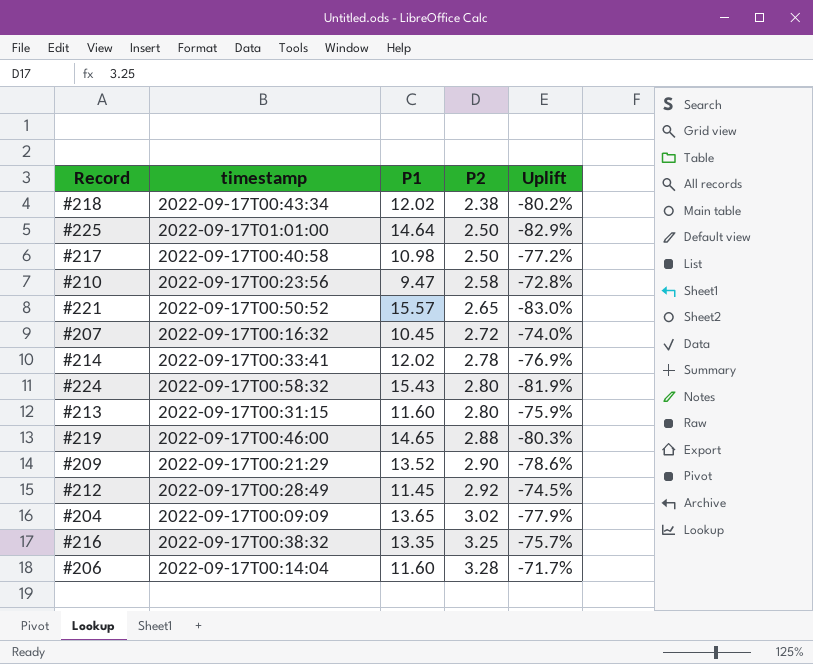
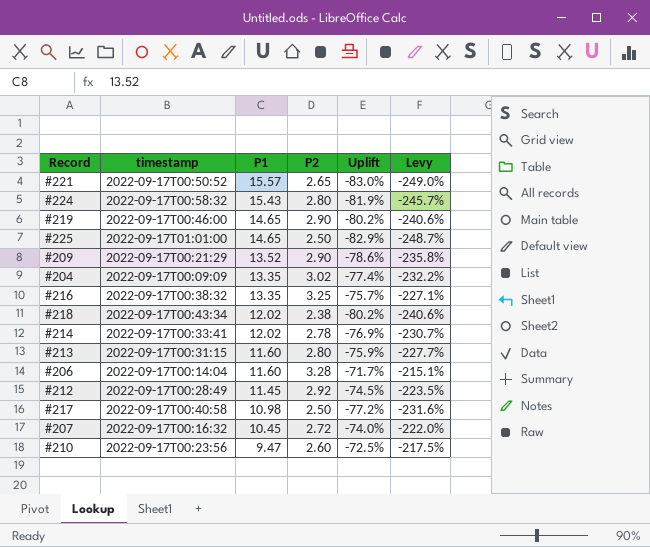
row order: P2 ascending -> P1 descending
column Levy | formula: none -> [Uplift] * 3
#219 | P2: 2.88 -> 2.90
#219 | Uplift: -80.3% -> -80.2%
#225 | P1: 14.64 -> 14.65
#204 | P1: 13.65 -> 13.35
#204 | Uplift: -77.9% -> -77.4%
#210 | P2: 2.58 -> 2.60
#210 | Uplift: -72.8% -> -72.5%

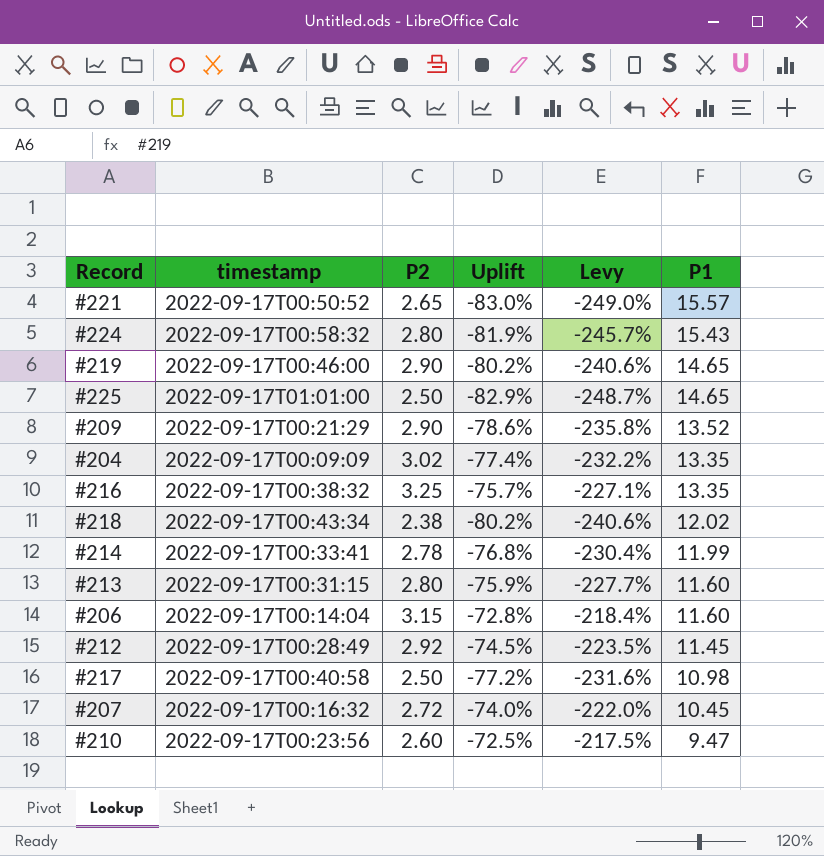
column P1 | position: 3 -> 6
#214 | Uplift: -76.9% -> -76.8%
#214 | Levy: -230.7% -> -230.4%
#214 | P1: 12.02 -> 11.99
#206 | P2: 3.28 -> 3.15
#206 | Uplift: -71.7% -> -72.8%
#206 | Levy: -215.1% -> -218.4%

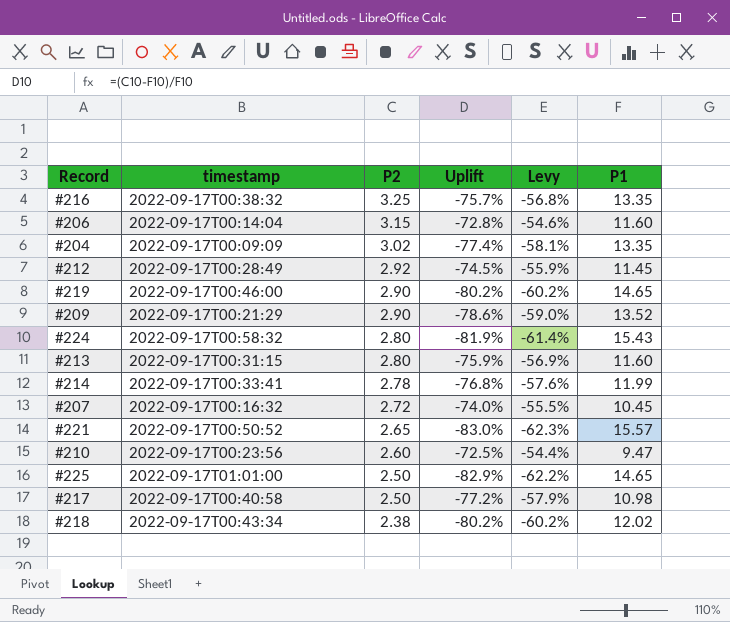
row order: P1 descending -> P2 descending
column Levy | formula: [Uplift] * 3 -> [Uplift] * 0.75

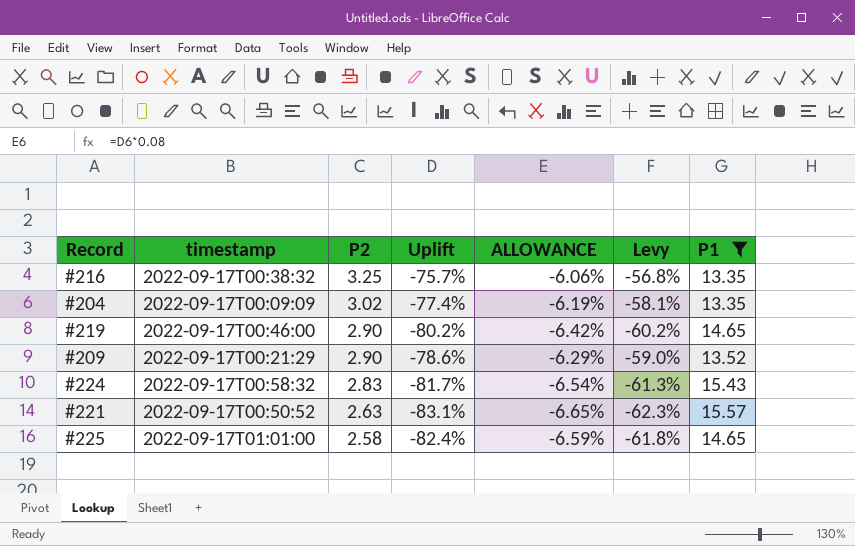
filter: none -> P1 >= 13.35
column ALLOWANCE | formula: none -> [Uplift] * 0.08
#224 | P2: 2.80 -> 2.83
#224 | Uplift: -81.9% -> -81.7%
#224 | Levy: -61.4% -> -61.3%
#221 | P2: 2.65 -> 2.63
#221 | Uplift: -83.0% -> -83.1%
#225 | P2: 2.50 -> 2.58
#225 | Uplift: -82.9% -> -82.4%
#225 | Levy: -62.2% -> -61.8%

